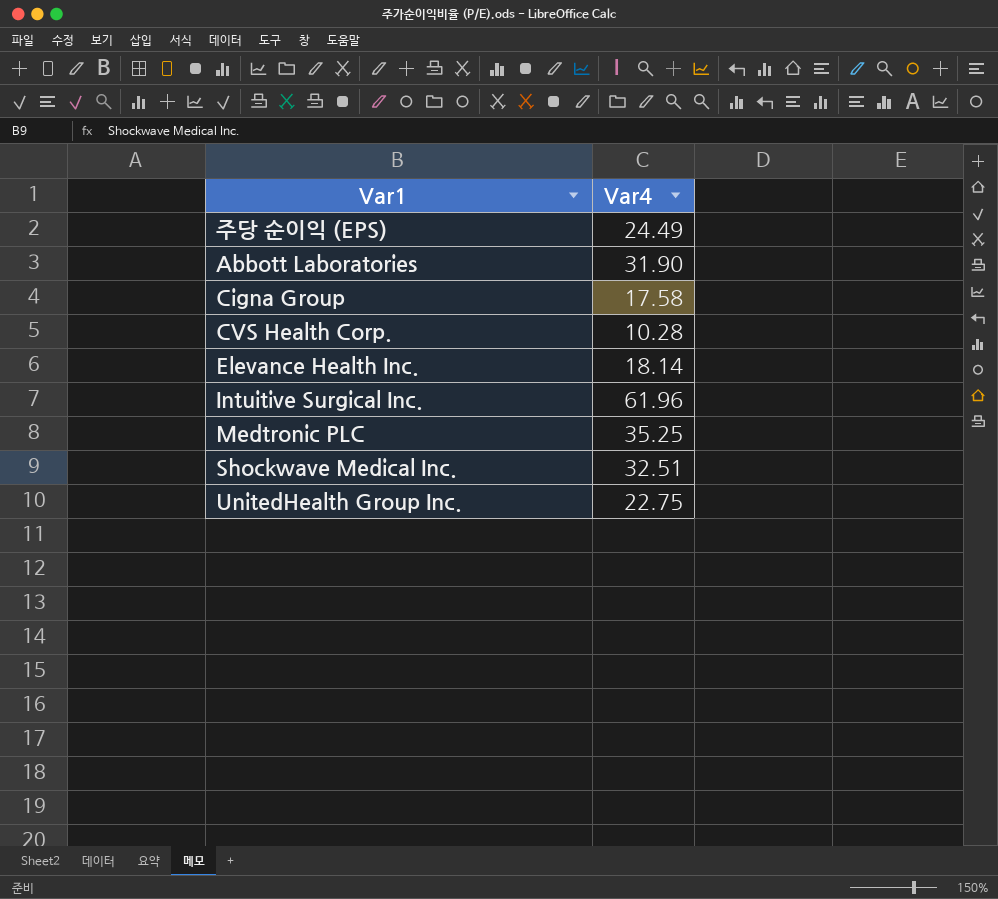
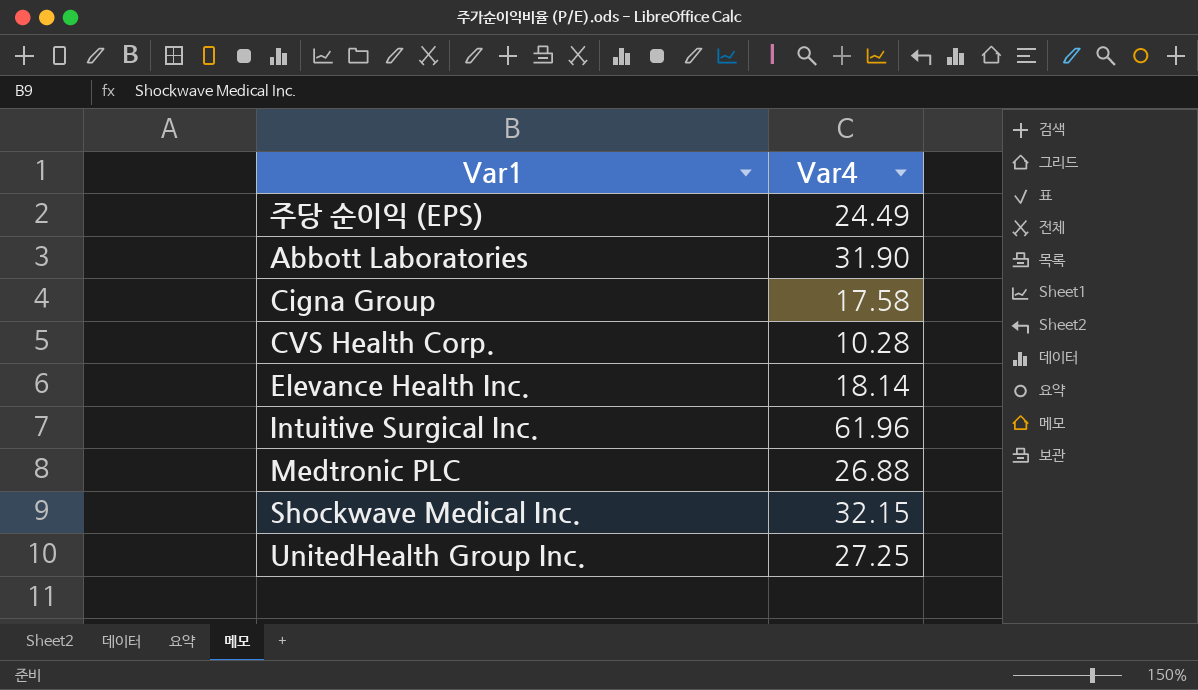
Medtronic PLC | Var4: 35.25 -> 26.88
Shockwave Medical Inc. | Var4: 32.51 -> 32.15
UnitedHealth Group Inc. | Var4: 22.75 -> 27.25

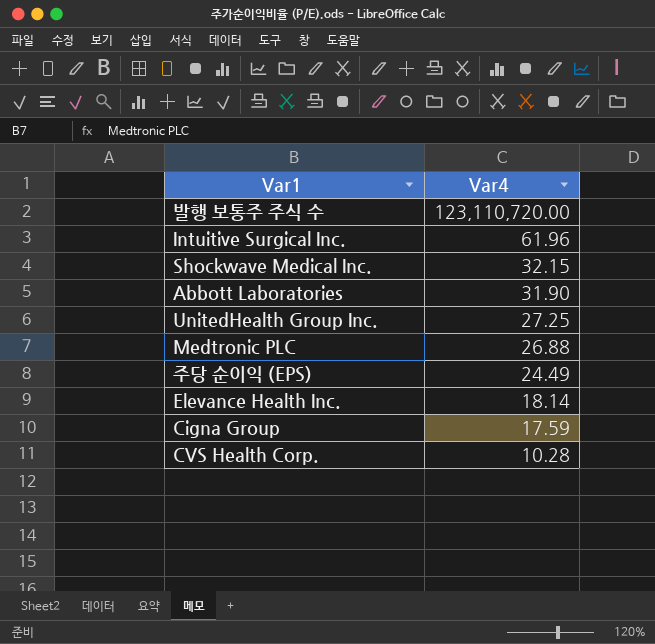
row order: none -> Var4 descending
row 발행 보통주 주식 수: none -> 123,110,720.00
Cigna Group | Var4: 17.58 -> 17.59

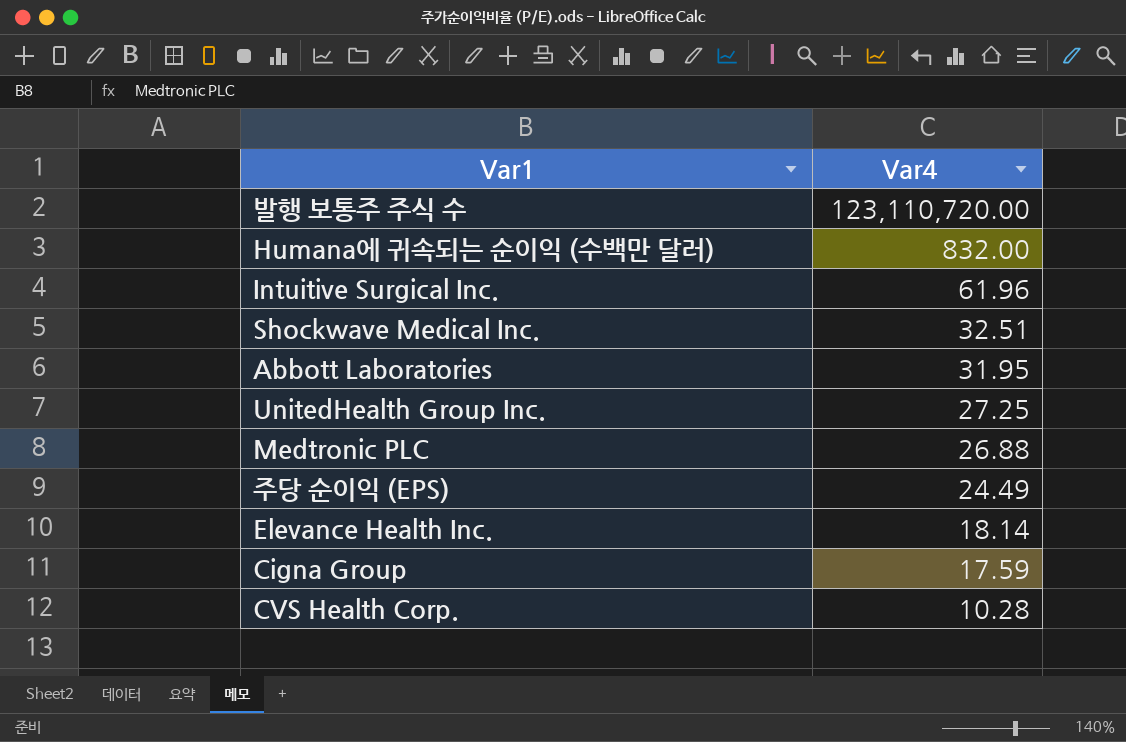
row Humana에 귀속되는 순이익 (수백만 달러): none -> 832.00
Shockwave Medical Inc. | Var4: 32.15 -> 32.51
Abbott Laboratories | Var4: 31.90 -> 31.95

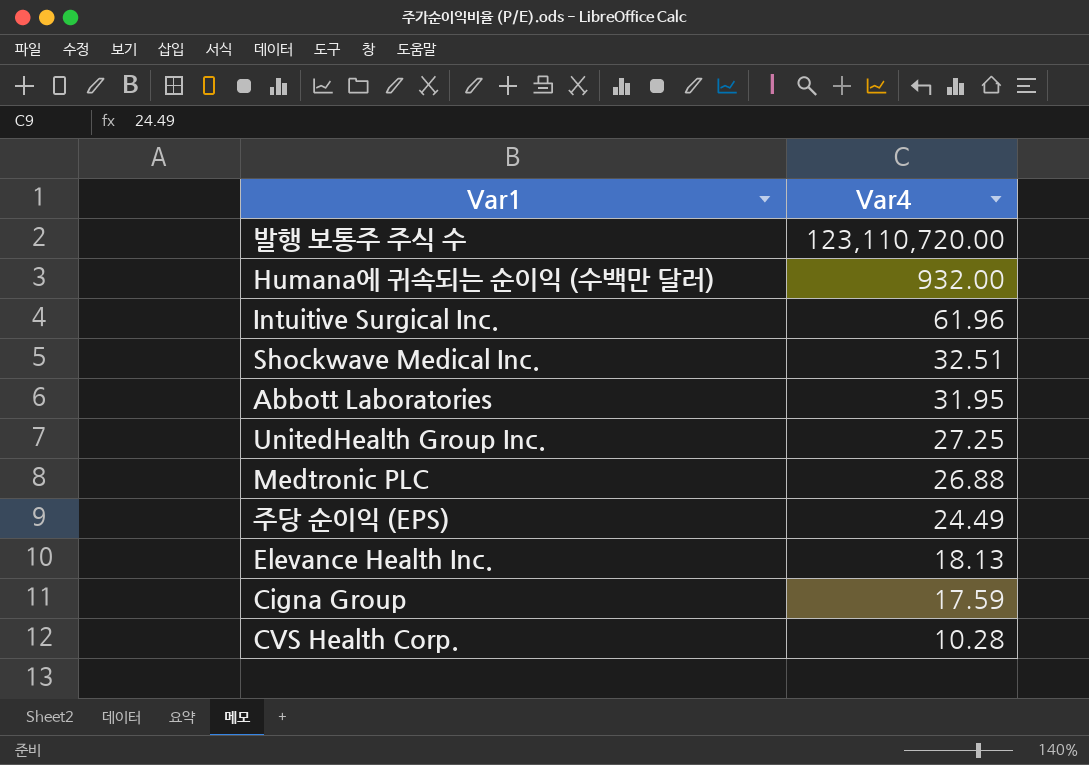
Humana에 귀속되는 순이익 (수백만 달러) | Var4: 832.00 -> 932.00
Elevance Health Inc. | Var4: 18.14 -> 18.13

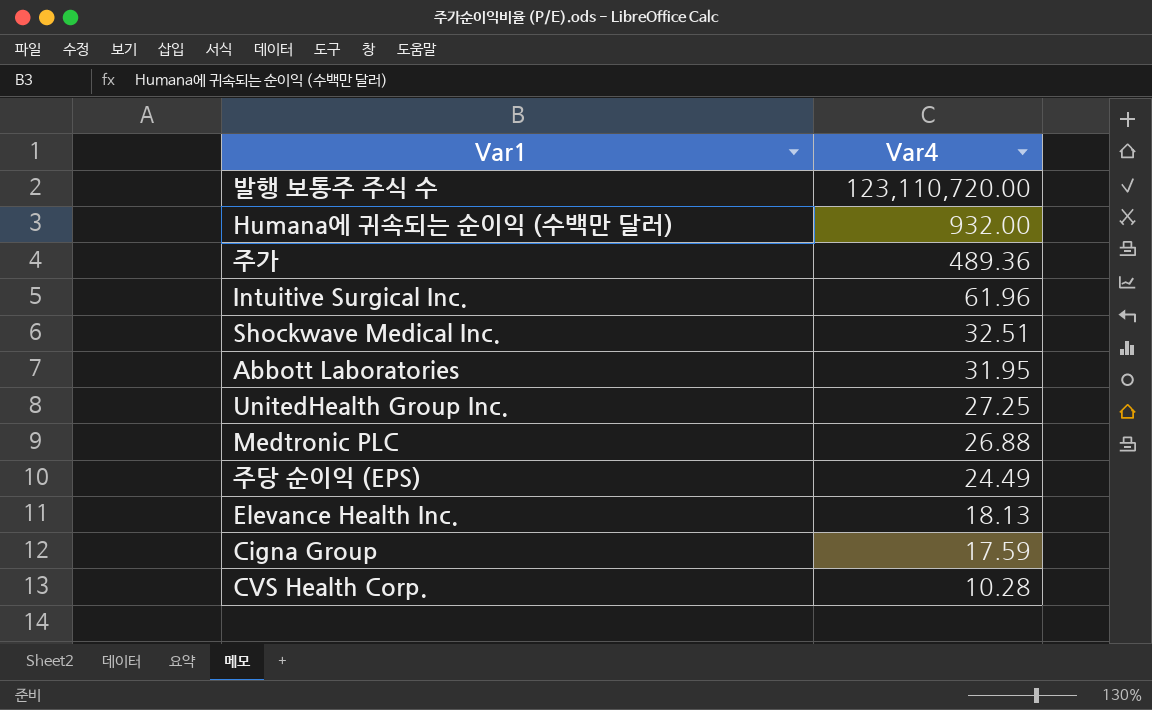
row 주가: none -> 489.36

